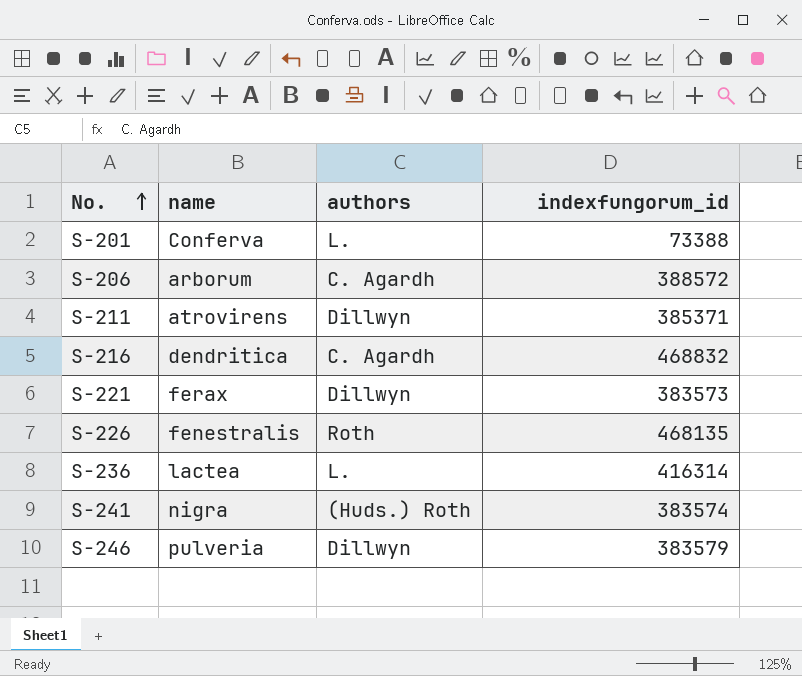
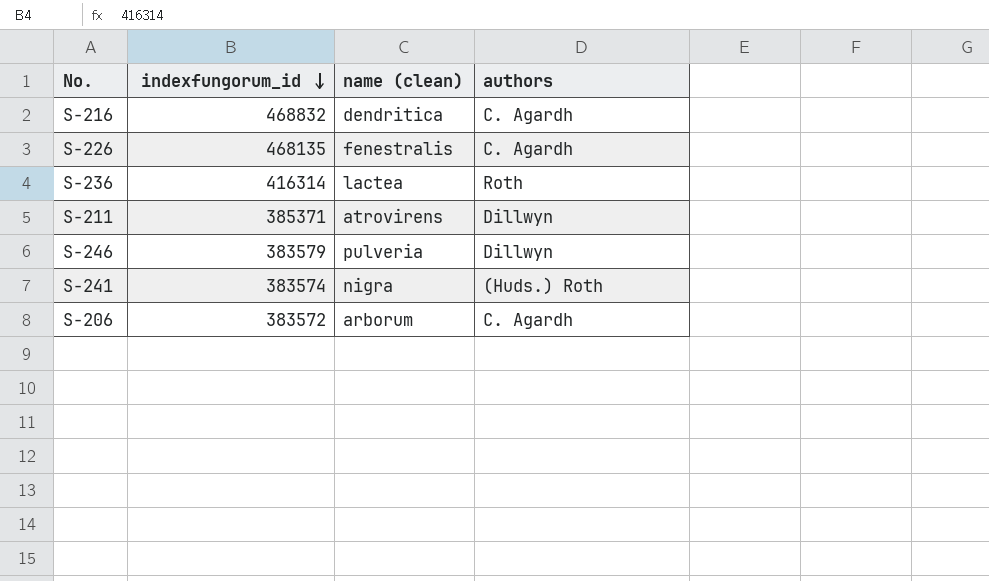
row order: No. ascending -> indexfungorum_id descending
column indexfungorum_id | position: 4 -> 2
column name: name -> name (clean)
row S-201: Conferva | L. | 73388 -> none
row S-221: ferax | Dillwyn | 383573 -> none
S-226 | authors: Roth -> C. Agardh
S-236 | authors: L. -> Roth
S-206 | indexfungorum_id: 388572 -> 383572

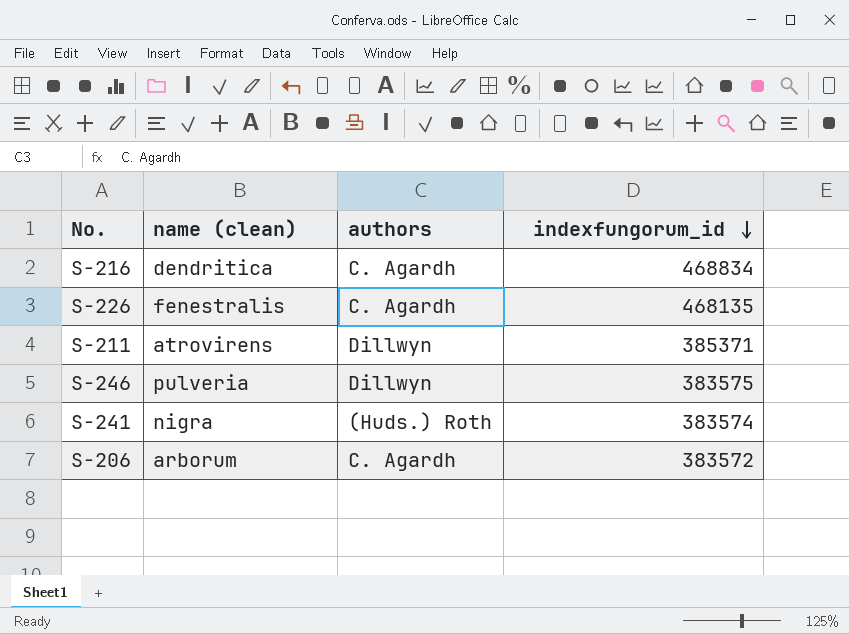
column indexfungorum_id | position: 2 -> 4
row S-236: 416314 | lactea | Roth -> none
S-216 | indexfungorum_id: 468832 -> 468834
S-246 | indexfungorum_id: 383579 -> 383575

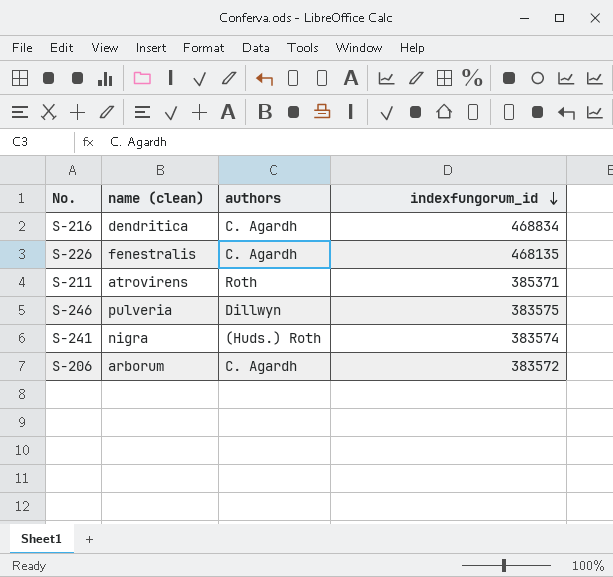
S-211 | authors: Dillwyn -> Roth

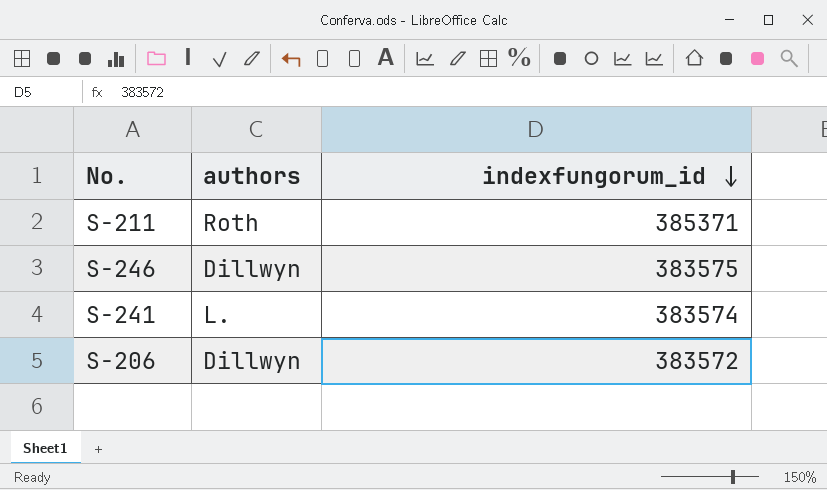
column name (clean) | position: 2 -> none
row S-216: dendritica | C. Agardh | 468834 -> none
row S-226: fenestralis | C. Agardh | 468135 -> none
S-241 | authors: (Huds.) Roth -> L.
S-206 | authors: C. Agardh -> Dillwyn

